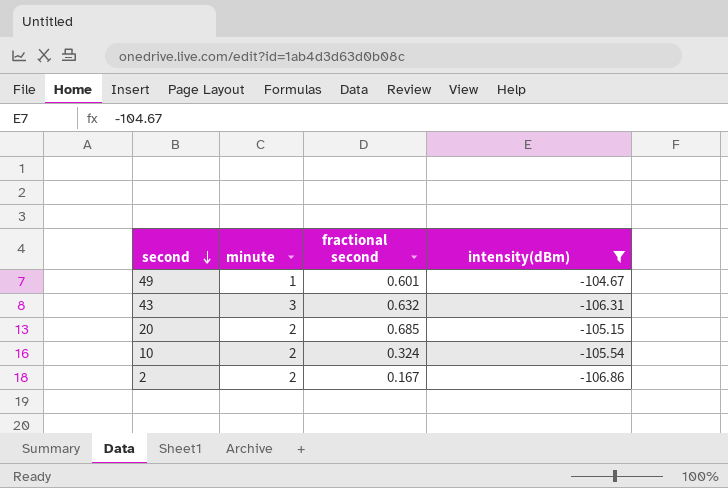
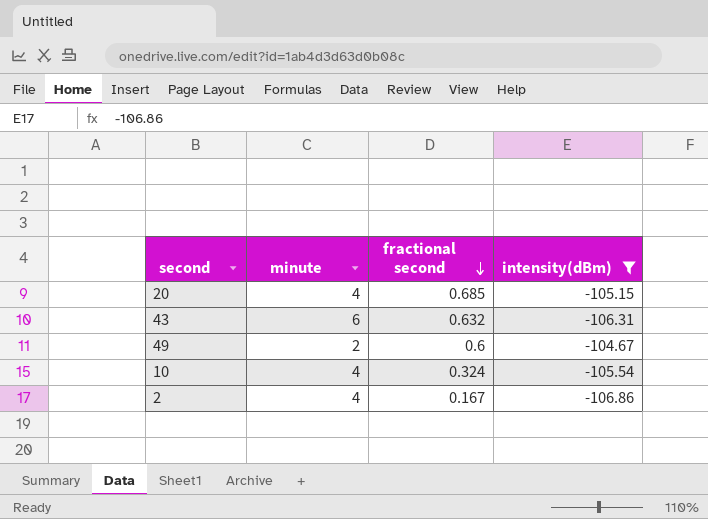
row order: second descending -> fractional second descending
20 | minute: 2 -> 4
43 | minute: 3 -> 6
49 | minute: 1 -> 2
49 | fractional second: 0.601 -> 0.6
10 | minute: 2 -> 4
2 | minute: 2 -> 4

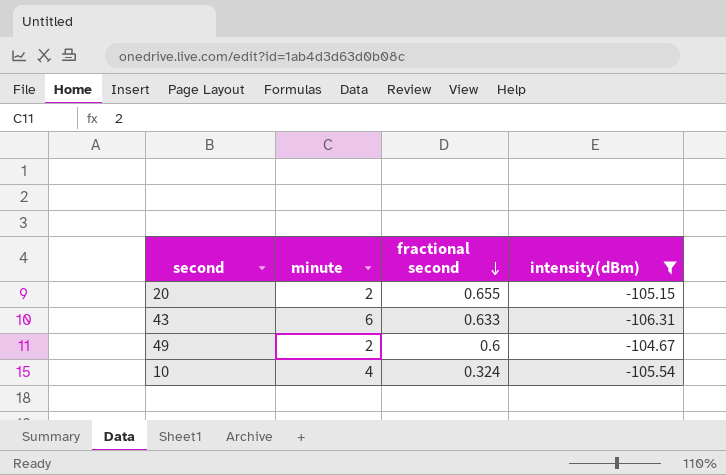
row 2: 4 | 0.167 | -106.86 -> none
20 | minute: 4 -> 2
20 | fractional second: 0.685 -> 0.655
43 | fractional second: 0.632 -> 0.633

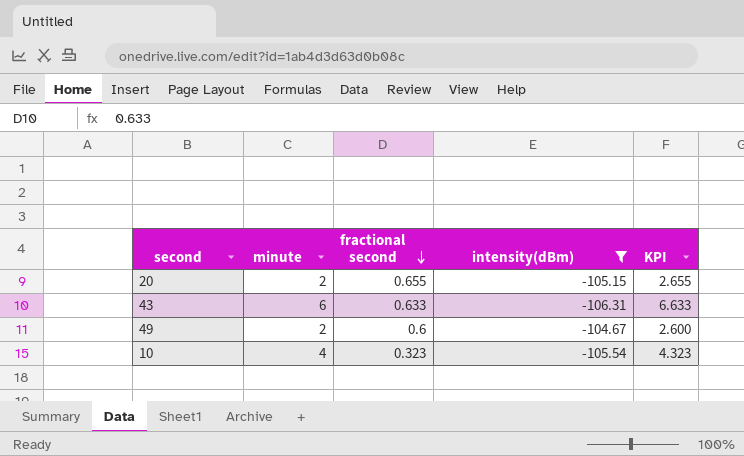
column KPI | formula: none -> [minute] + [fractional second]
10 | fractional second: 0.324 -> 0.323

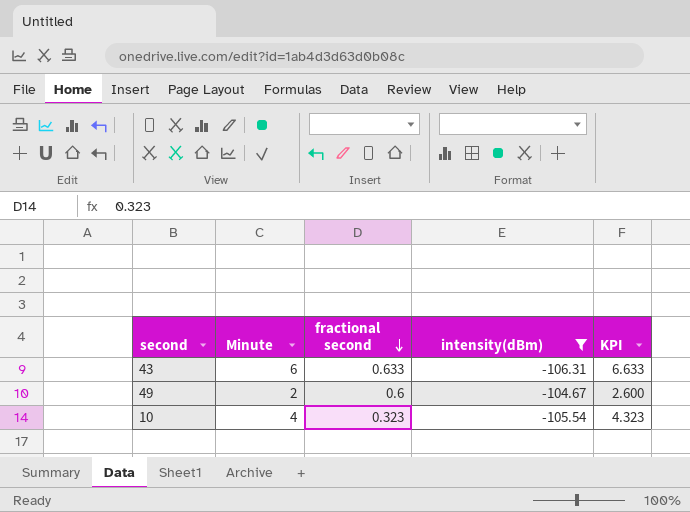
column name: minute -> Minute
row 20: 2 | 0.655 | -105.15 | 2.655 -> none

